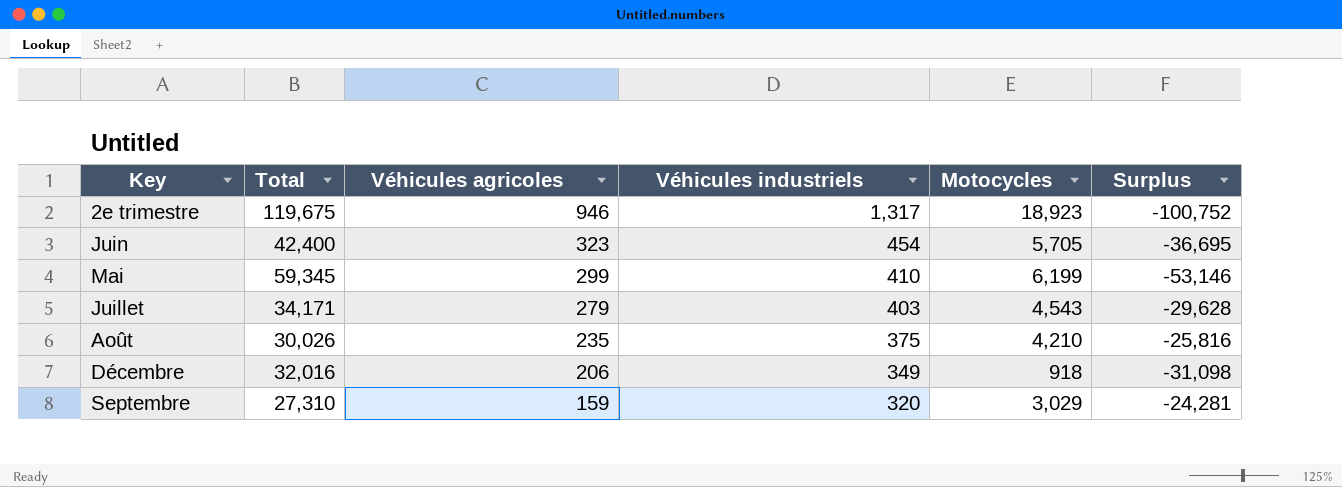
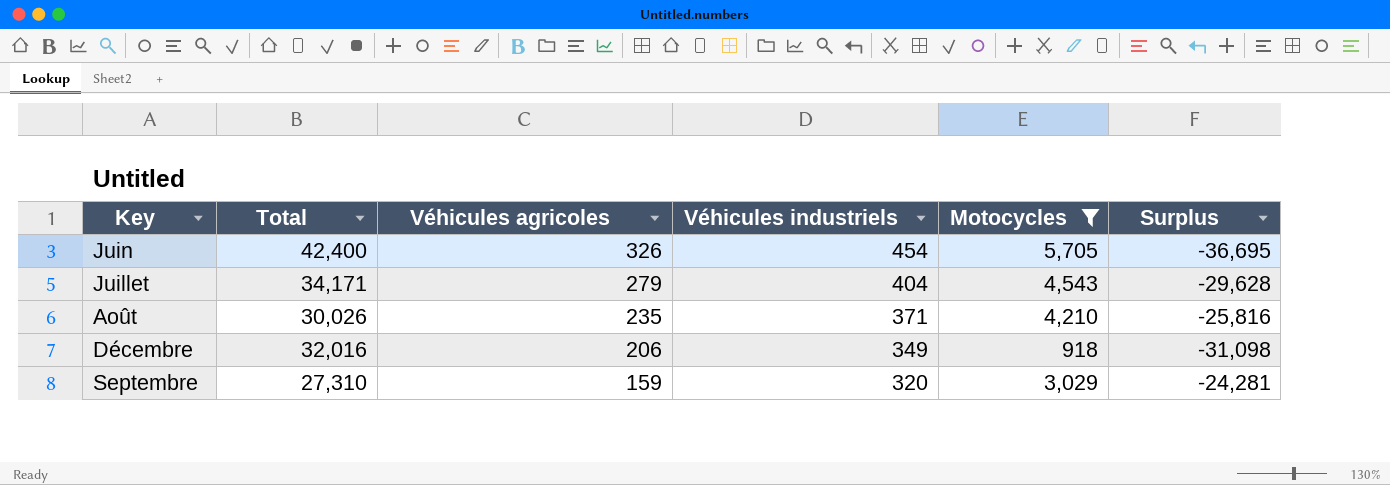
filter: none -> Motocycles <= 5,705
Juin | Véhicules agricoles: 323 -> 326
Juillet | Véhicules industriels: 403 -> 404
Août | Véhicules industriels: 375 -> 371

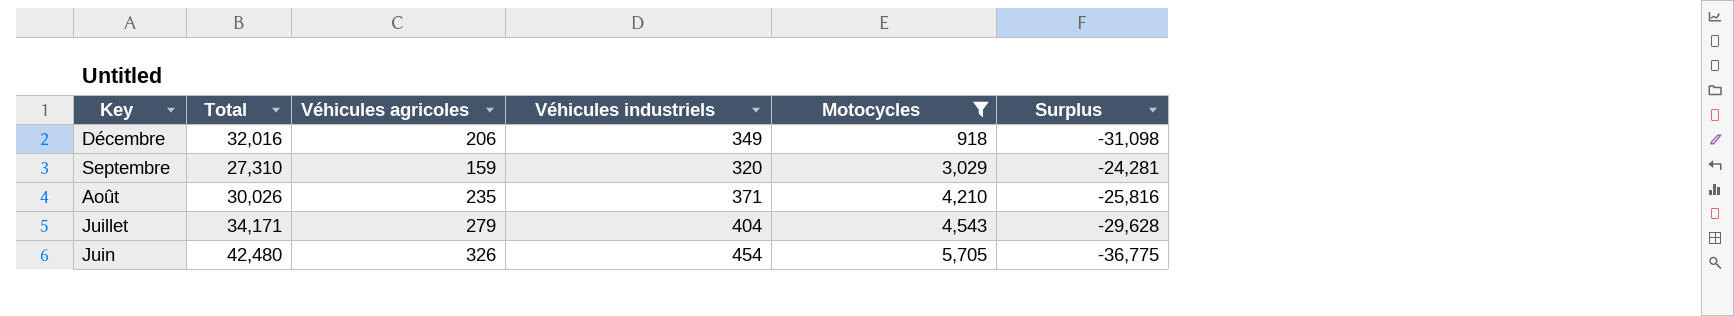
row order: Véhicules agricoles descending -> Motocycles ascending
Juin | Total: 42,400 -> 42,480
Juin | Surplus: -36,695 -> -36,775

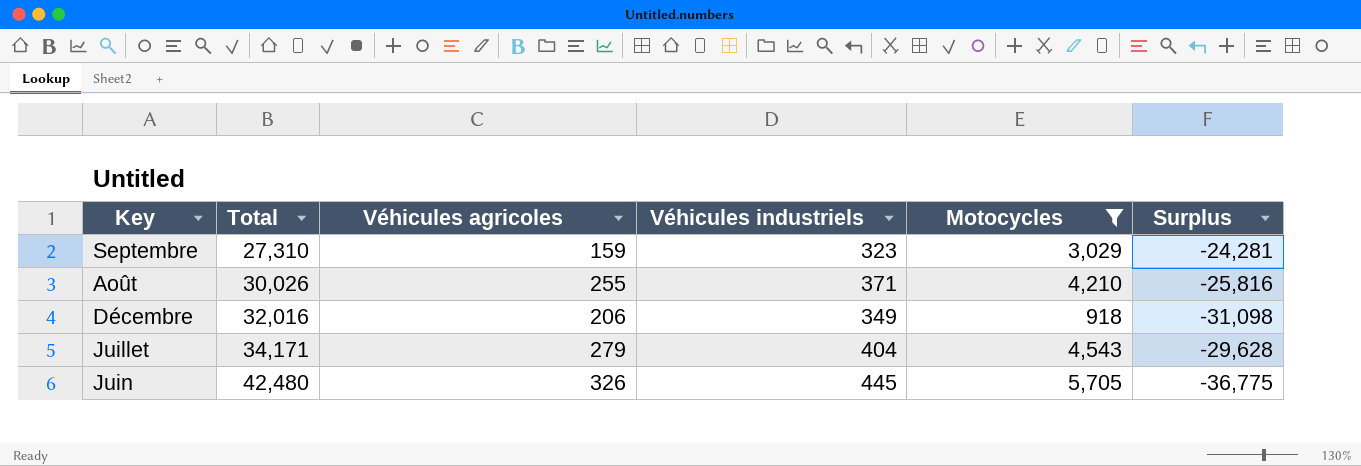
row order: Motocycles ascending -> Total ascending
Septembre | Véhicules industriels: 320 -> 323
Août | Véhicules agricoles: 235 -> 255
Juin | Véhicules industriels: 454 -> 445

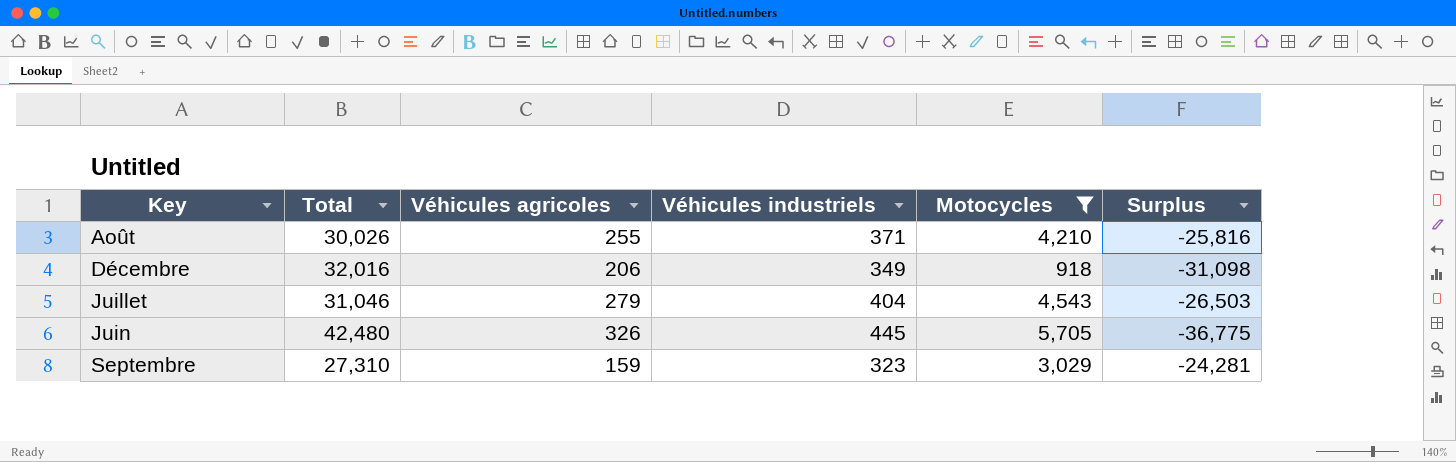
row order: Total ascending -> Key ascending
Juillet | Total: 34,171 -> 31,046
Juillet | Surplus: -29,628 -> -26,503

